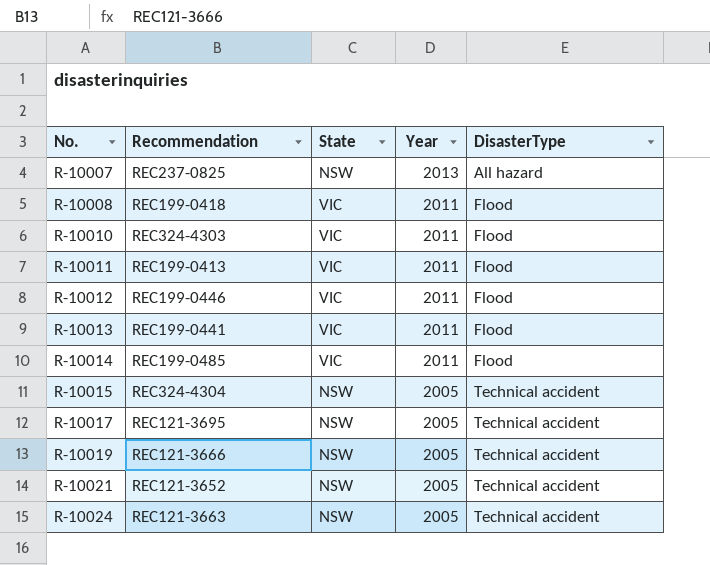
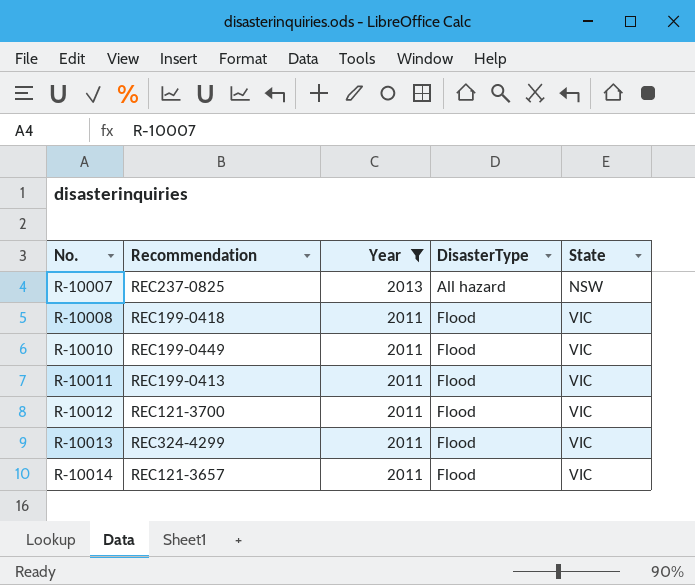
filter: none -> Year != 2005
column State | position: 3 -> 5
R-10010 | Recommendation: REC324-4303 -> REC199-0449
R-10012 | Recommendation: REC199-0446 -> REC121-3700
R-10013 | Recommendation: REC199-0441 -> REC324-4299
R-10014 | Recommendation: REC199-0485 -> REC121-3657

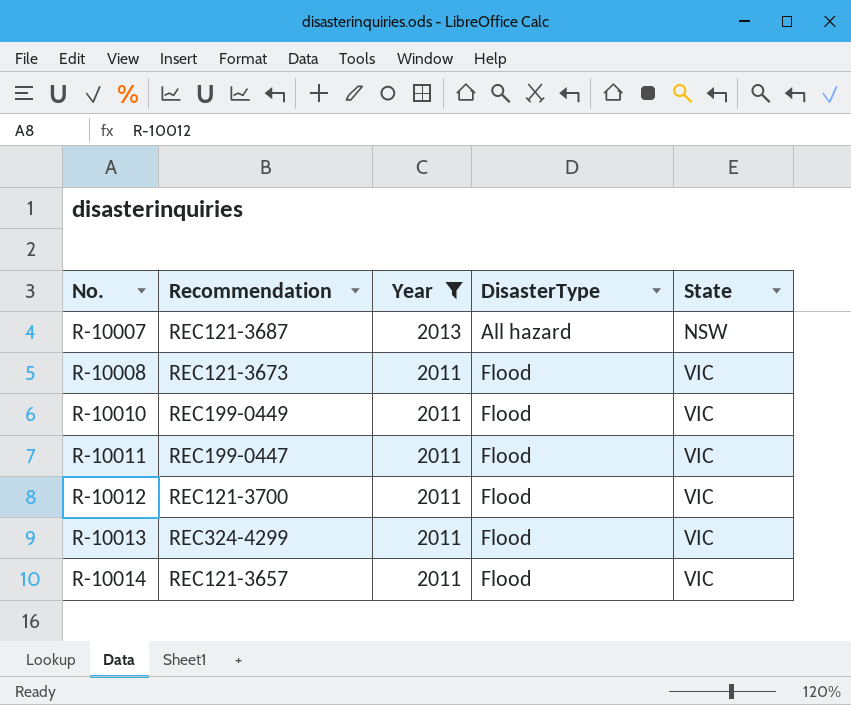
R-10007 | Recommendation: REC237-0825 -> REC121-3687
R-10008 | Recommendation: REC199-0418 -> REC121-3673
R-10011 | Recommendation: REC199-0413 -> REC199-0447

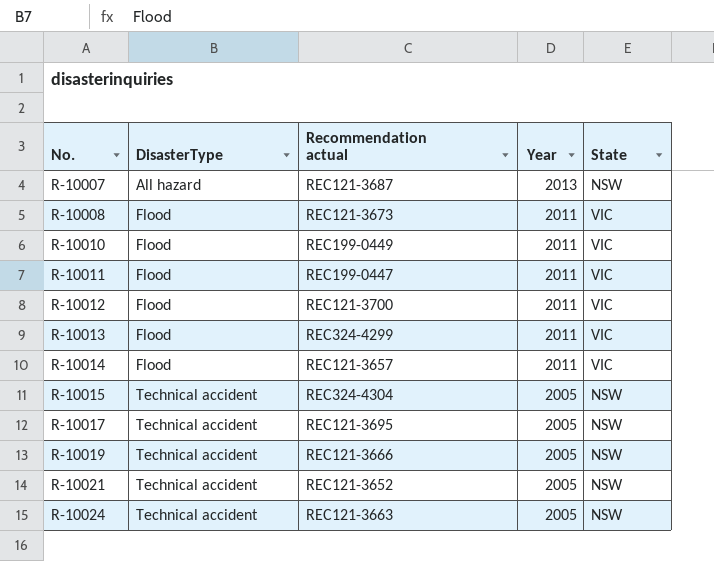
filter: Year != 2005 -> none
column DisasterType | position: 4 -> 2
column name: Recommendation -> Recommendation actual

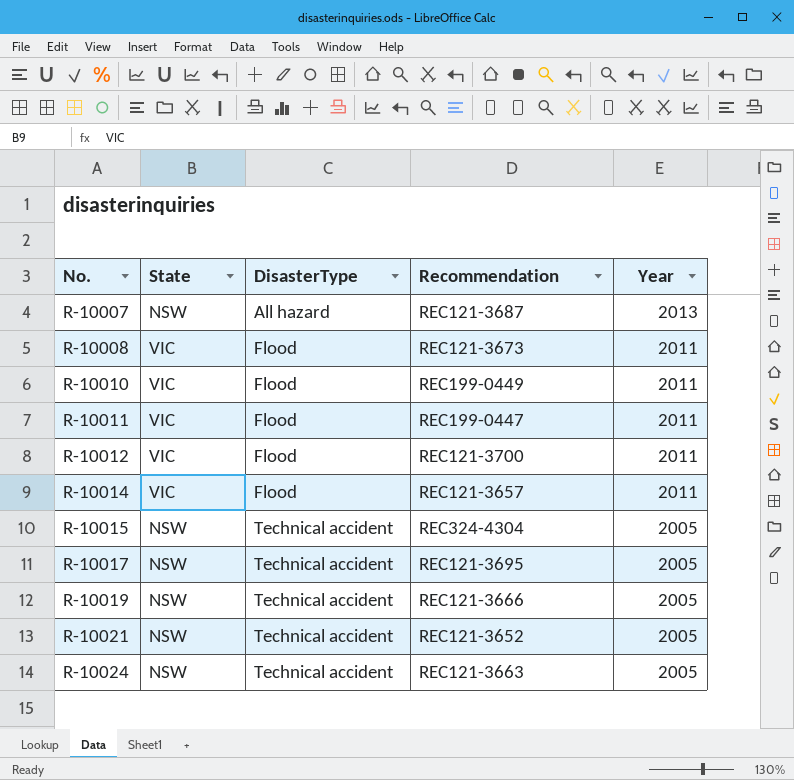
column State | position: 5 -> 2
column name: Recommendation actual -> Recommendation
row R-10013: Flood | REC324-4299 | 2011 | VIC -> none

